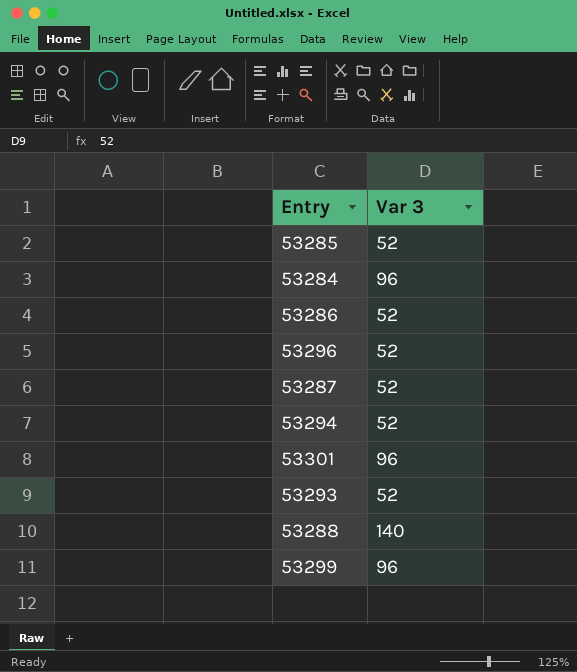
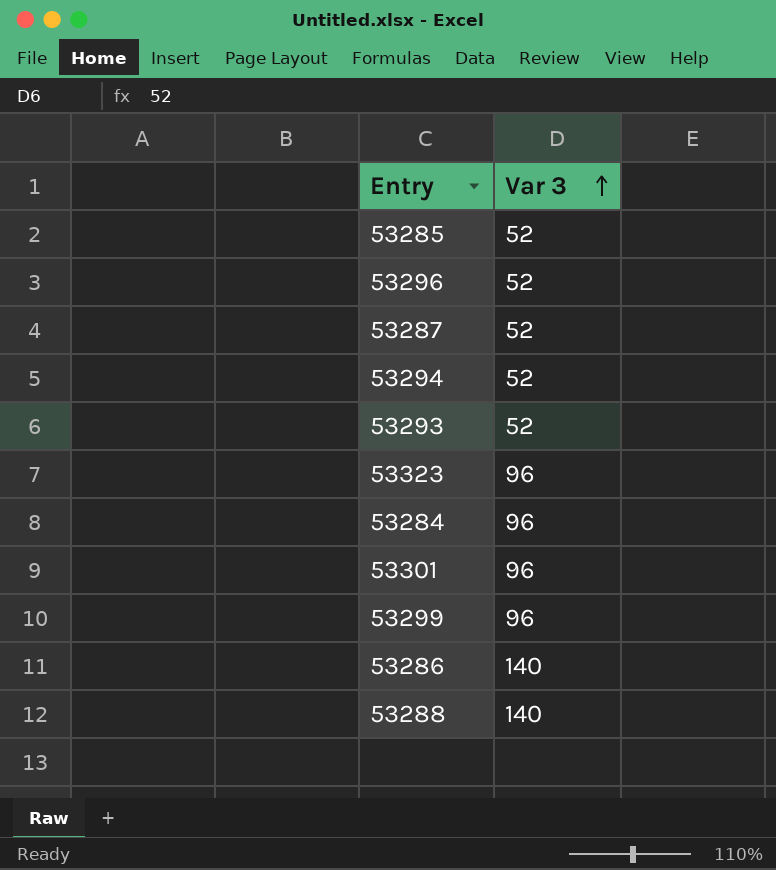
row order: none -> Var 3 ascending
row 53323: none -> 96
53286 | Var 3: 52 -> 140

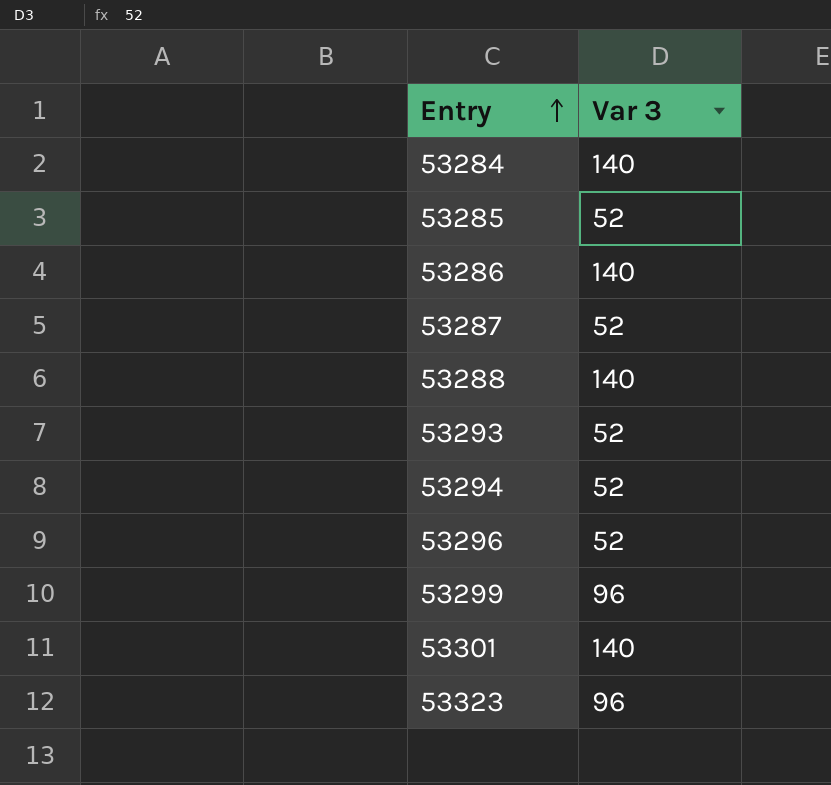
row order: Var 3 ascending -> Entry ascending
53284 | Var 3: 96 -> 140
53301 | Var 3: 96 -> 140

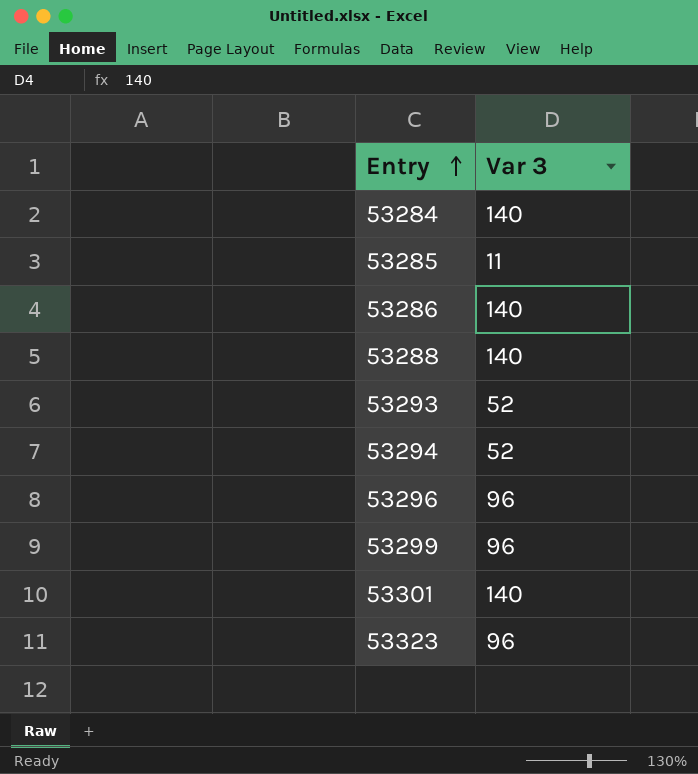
row 53287: 52 -> none
53285 | Var 3: 52 -> 11
53296 | Var 3: 52 -> 96

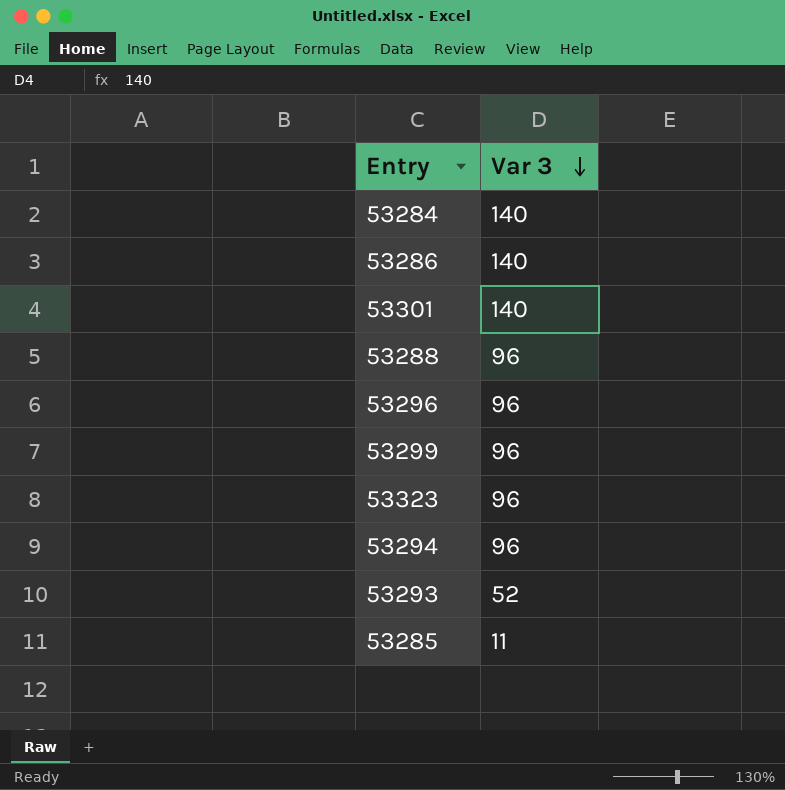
row order: Entry ascending -> Var 3 descending
53288 | Var 3: 140 -> 96
53294 | Var 3: 52 -> 96

